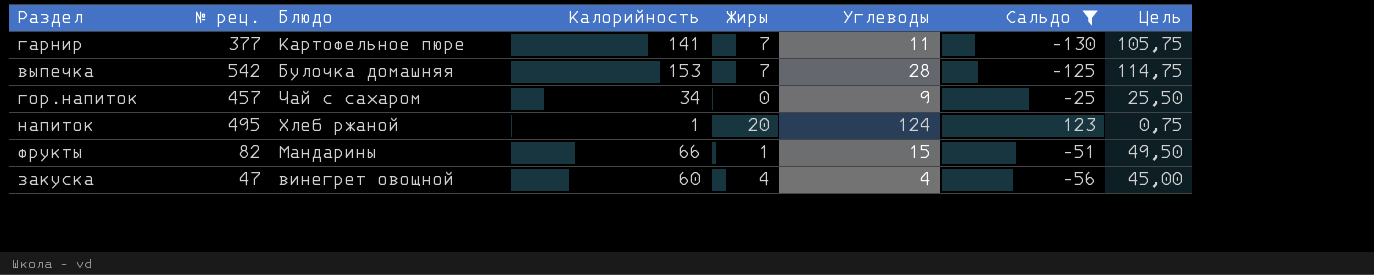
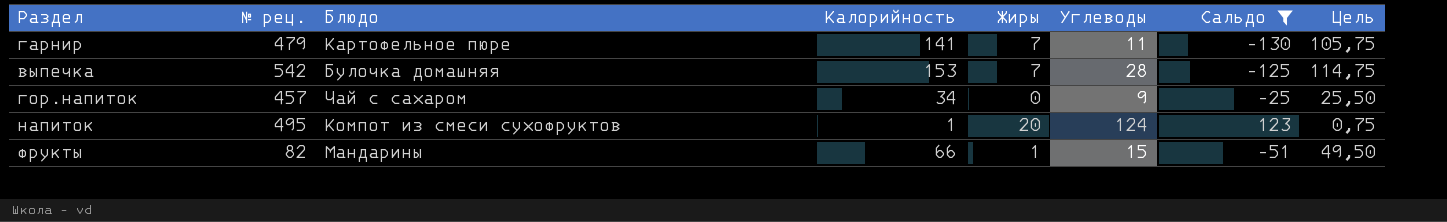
row закуска: 47 | винегрет овощной | 60 | 4 | 4 | -56 | 45,00 -> none
гарнир | № рец.: 377 -> 479
напиток | Блюдо: Хлеб ржаной -> Компот из смеси сухофруктов

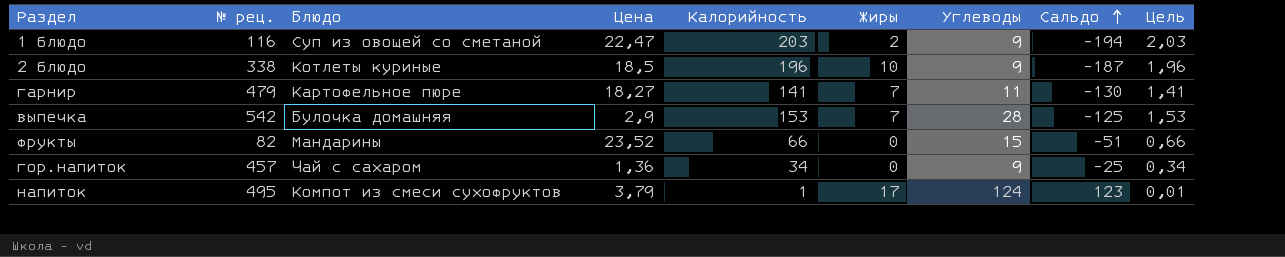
filter: Сальдо >= -130 -> none
row order: none -> Сальдо ascending
column Цена | position: none -> 4
column Цель | formula: [Калорийность] * 0,75 -> [Калорийность] * 0,01
фрукты | Жиры: 1 -> 0
напиток | Жиры: 20 -> 17

